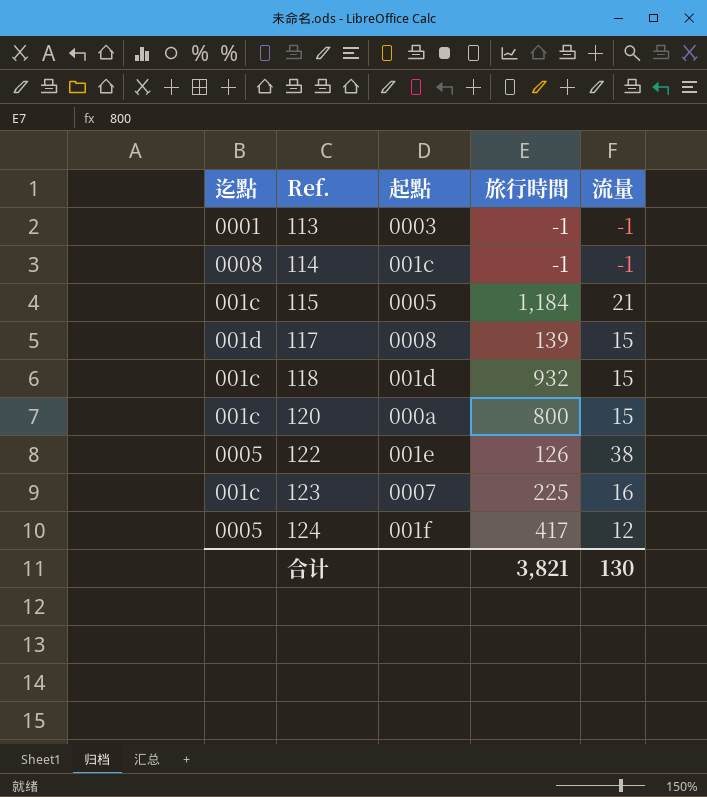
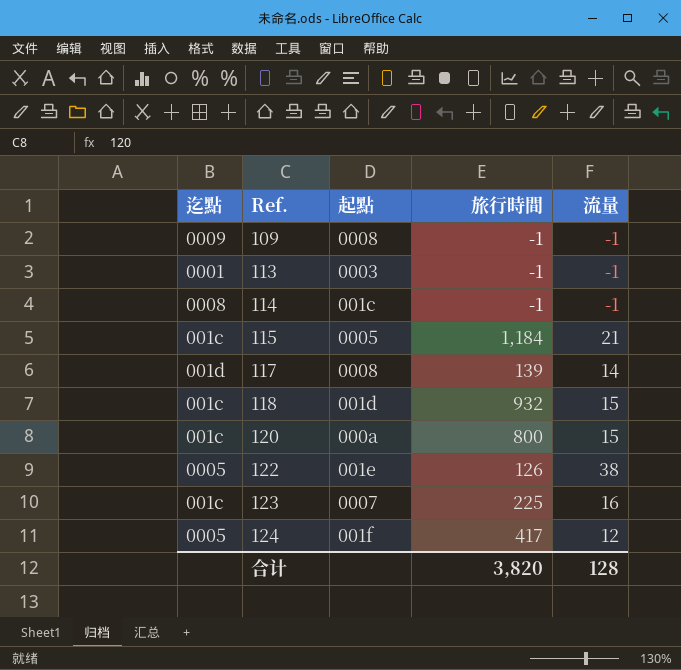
row 109: none -> 0009 | 0008 | -1 | -1
117 | 流量: 15 -> 14
合计 | 旅行時間: 3,821 -> 3,820
合计 | 流量: 130 -> 128

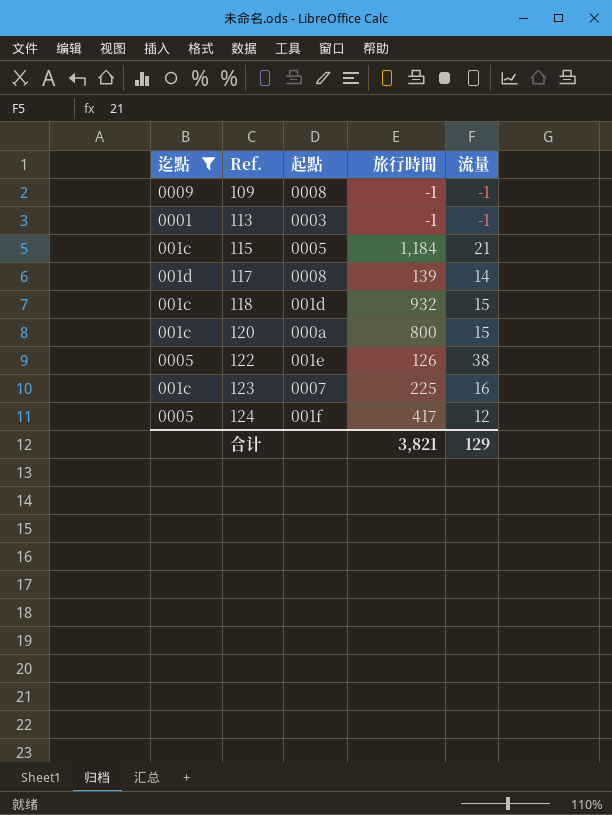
filter: none -> 迄點 != 0008
合计 | 旅行時間: 3,820 -> 3,821
合计 | 流量: 128 -> 129

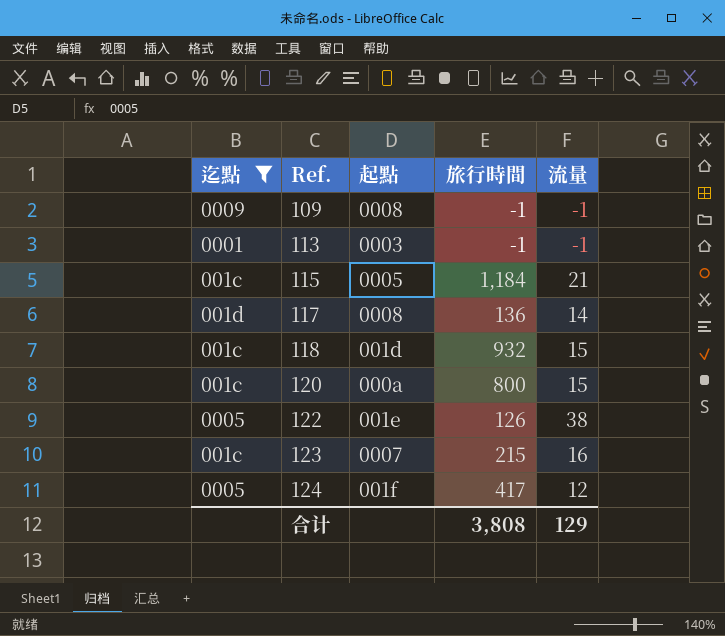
117 | 旅行時間: 139 -> 136
123 | 旅行時間: 225 -> 215
合计 | 旅行時間: 3,821 -> 3,808

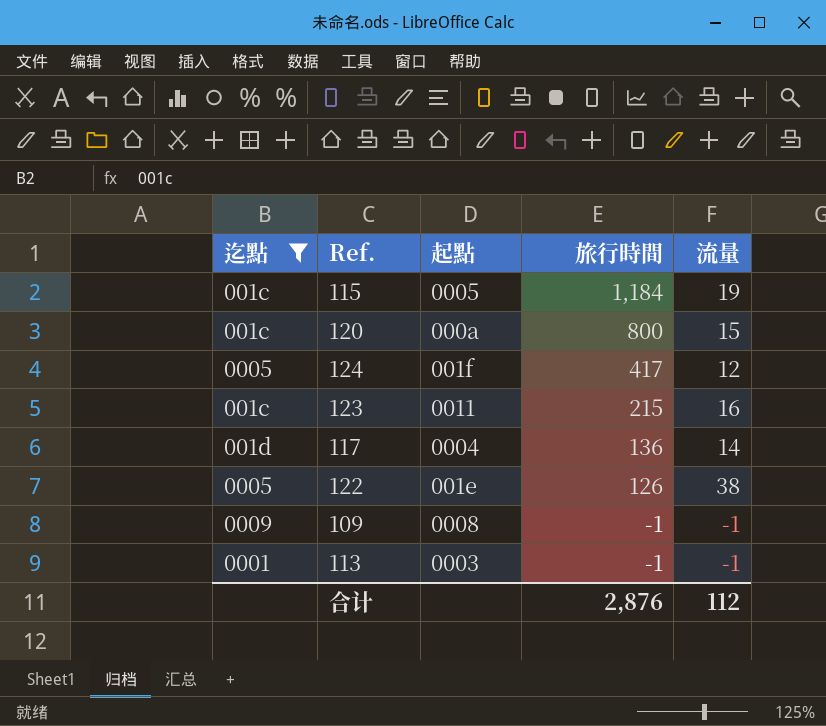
row order: Ref. ascending -> 旅行時間 descending
row 118: 001c | 001d | 932 | 15 -> none
115 | 流量: 21 -> 19
123 | 起點: 0007 -> 0011
117 | 起點: 0008 -> 0004
合计 | 旅行時間: 3,808 -> 2,876
合计 | 流量: 129 -> 112

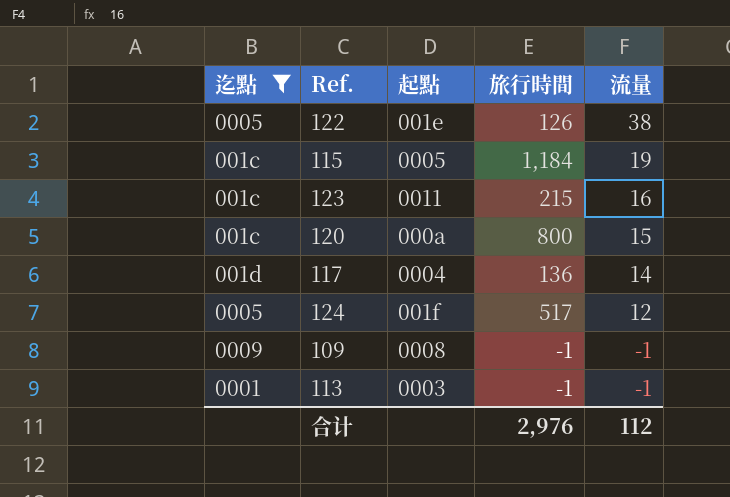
row order: 旅行時間 descending -> 流量 descending
124 | 旅行時間: 417 -> 517
合计 | 旅行時間: 2,876 -> 2,976

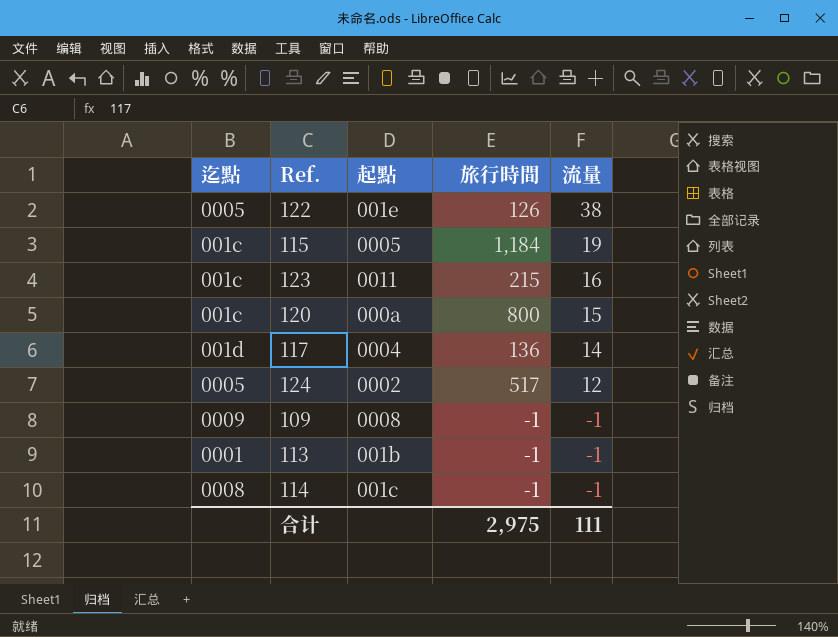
filter: 迄點 != 0008 -> none
124 | 起點: 001f -> 0002
113 | 起點: 0003 -> 001b
合计 | 旅行時間: 2,976 -> 2,975
合计 | 流量: 112 -> 111

